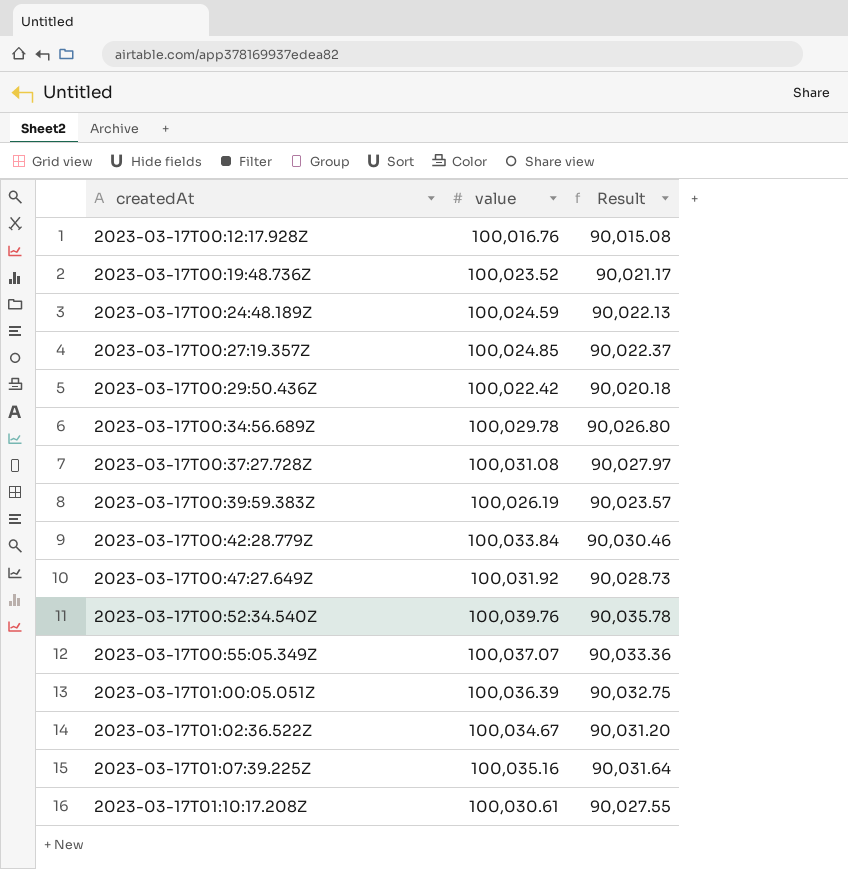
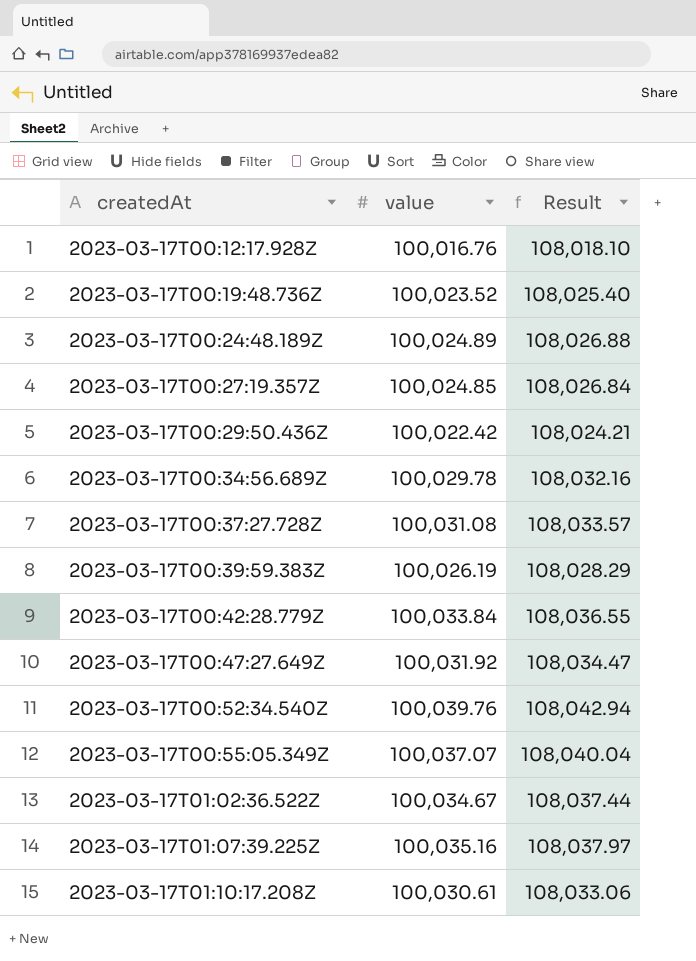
column Result | formula: [value] * 0.9 -> [value] * 1.08
row 2023-03-17T01:00:05.051Z: 100,036.39 | 90,032.75 -> none
2023-03-17T00:24:48.189Z | value: 100,024.59 -> 100,024.89

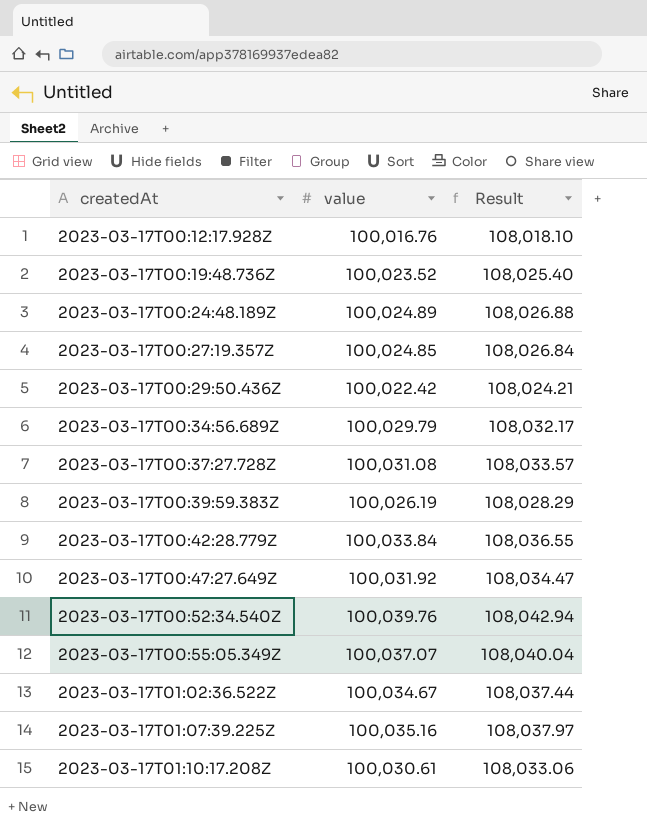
2023-03-17T00:34:56.689Z | value: 100,029.78 -> 100,029.79
2023-03-17T00:34:56.689Z | Result: 108,032.16 -> 108,032.17

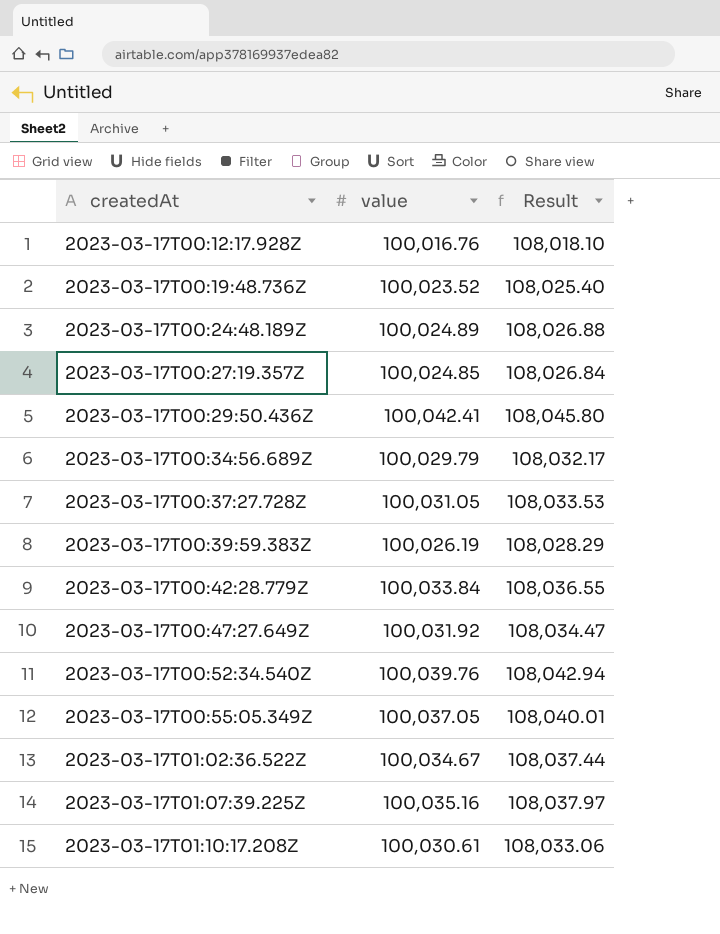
2023-03-17T00:29:50.436Z | value: 100,022.42 -> 100,042.41
2023-03-17T00:29:50.436Z | Result: 108,024.21 -> 108,045.80
2023-03-17T00:37:27.728Z | value: 100,031.08 -> 100,031.05
2023-03-17T00:37:27.728Z | Result: 108,033.57 -> 108,033.53
2023-03-17T00:55:05.349Z | value: 100,037.07 -> 100,037.05
2023-03-17T00:55:05.349Z | Result: 108,040.04 -> 108,040.01

